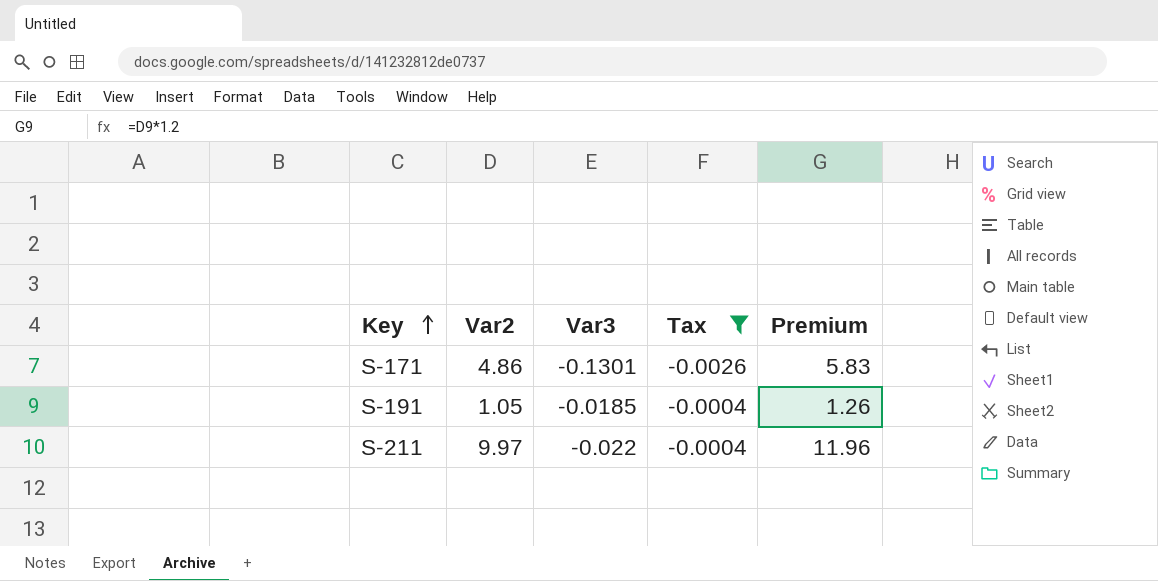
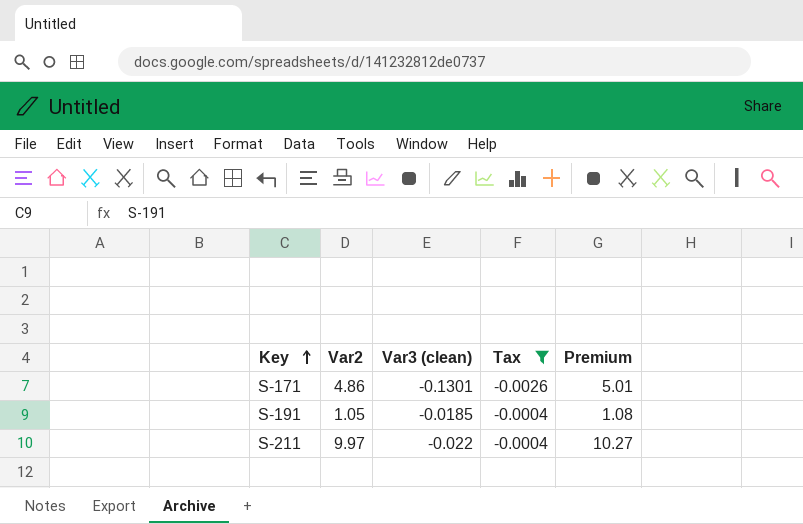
column name: Var3 -> Var3 (clean)
column Premium | formula: [Var2] * 1.2 -> [Var2] * 1.03

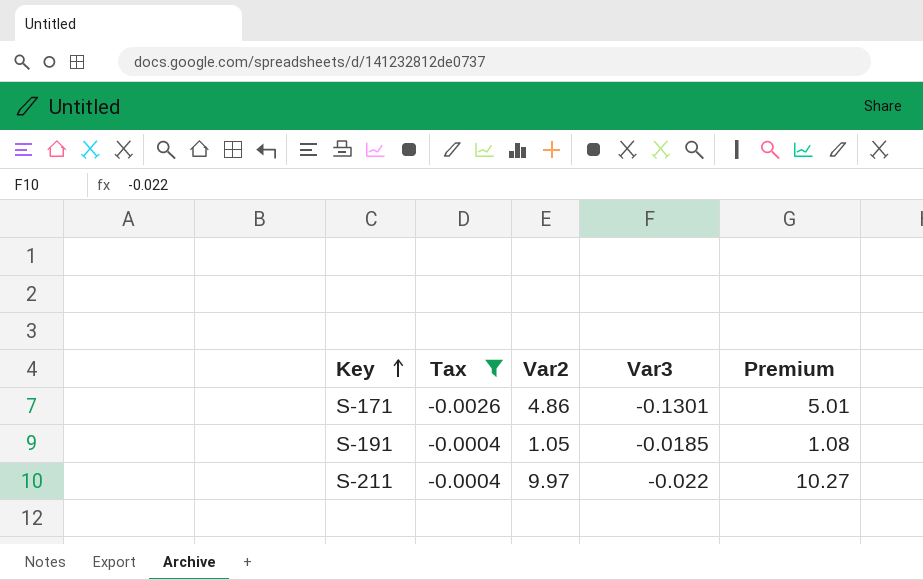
column Tax | position: 4 -> 2
column name: Var3 (clean) -> Var3

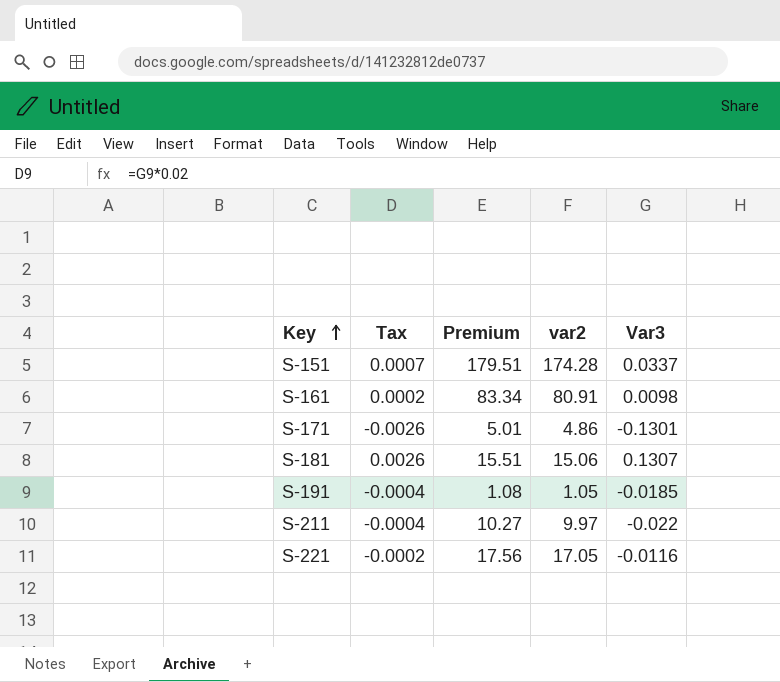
filter: Tax <= -0.0004 -> none
column Premium | position: 5 -> 3
column name: Var2 -> var2

